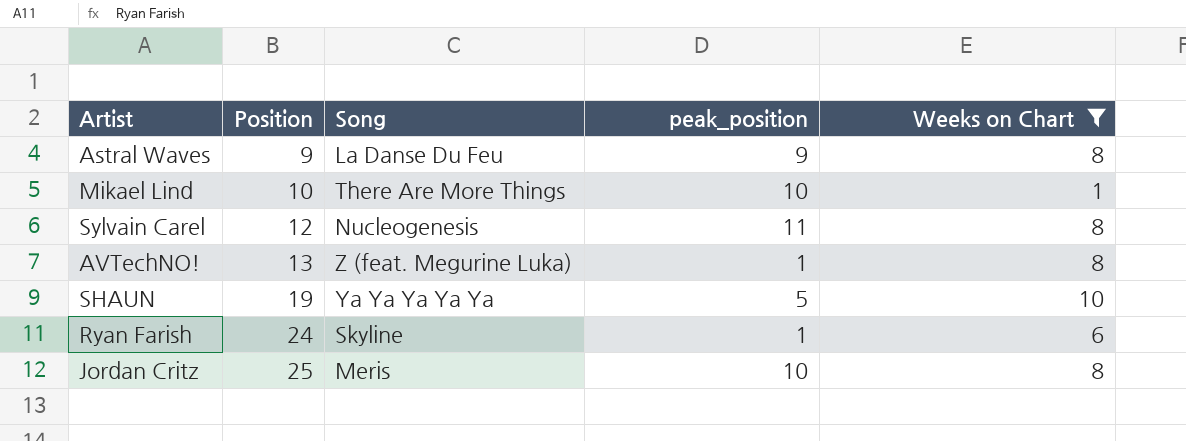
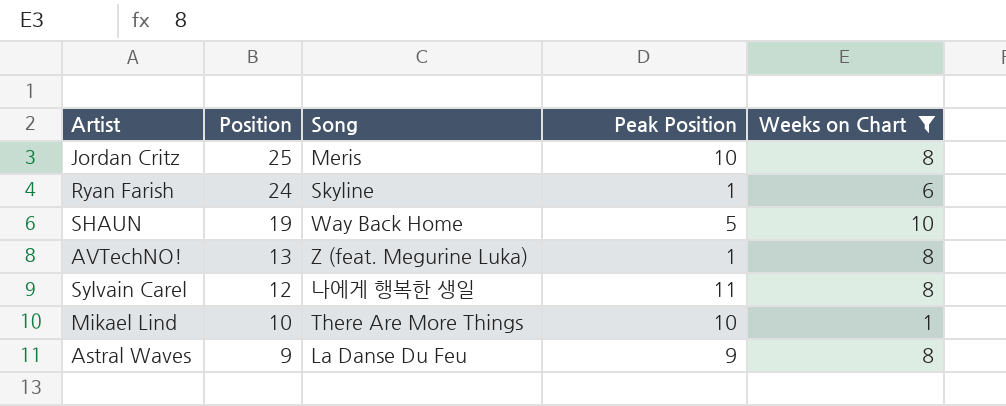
row order: Position ascending -> Position descending
column name: peak_position -> Peak Position
SHAUN | Song: Ya Ya Ya Ya Ya -> Way Back Home
Sylvain Carel | Song: Nucleogenesis -> 나에게 행복한 생일

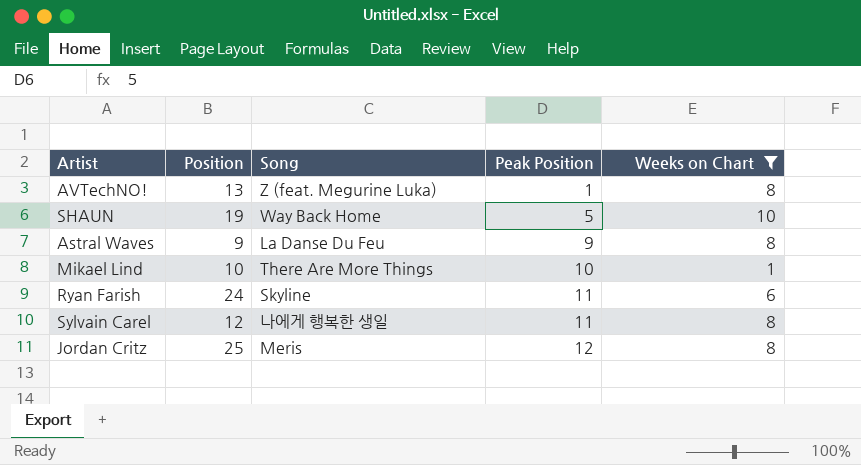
row order: Position descending -> Peak Position ascending
Ryan Farish | Peak Position: 1 -> 11
Jordan Critz | Peak Position: 10 -> 12

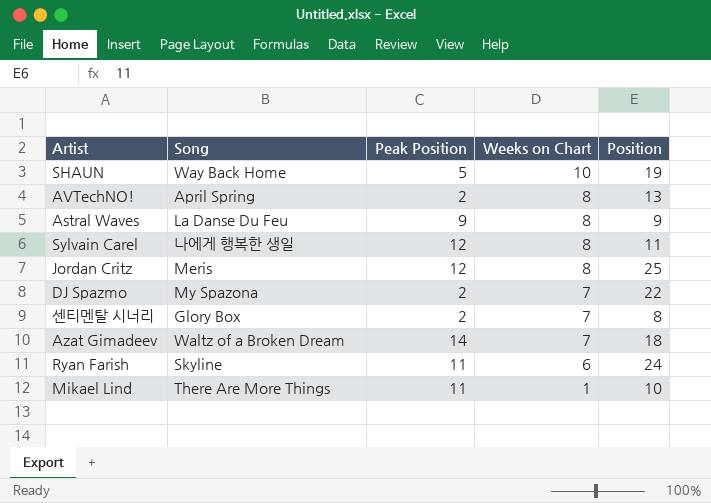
filter: Weeks on Chart != 7 -> none
row order: Peak Position ascending -> Weeks on Chart descending
column Position | position: 2 -> 5
AVTechNO! | Song: Z (feat. Megurine Luka) -> April Spring
AVTechNO! | Peak Position: 1 -> 2
Sylvain Carel | Peak Position: 11 -> 12
Sylvain Carel | Position: 12 -> 11
Mikael Lind | Peak Position: 10 -> 11

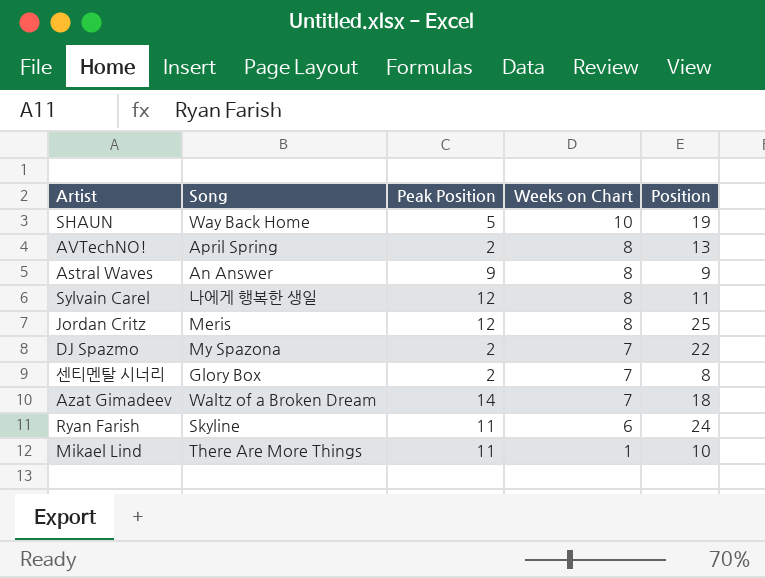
Astral Waves | Song: La Danse Du Feu -> An Answer

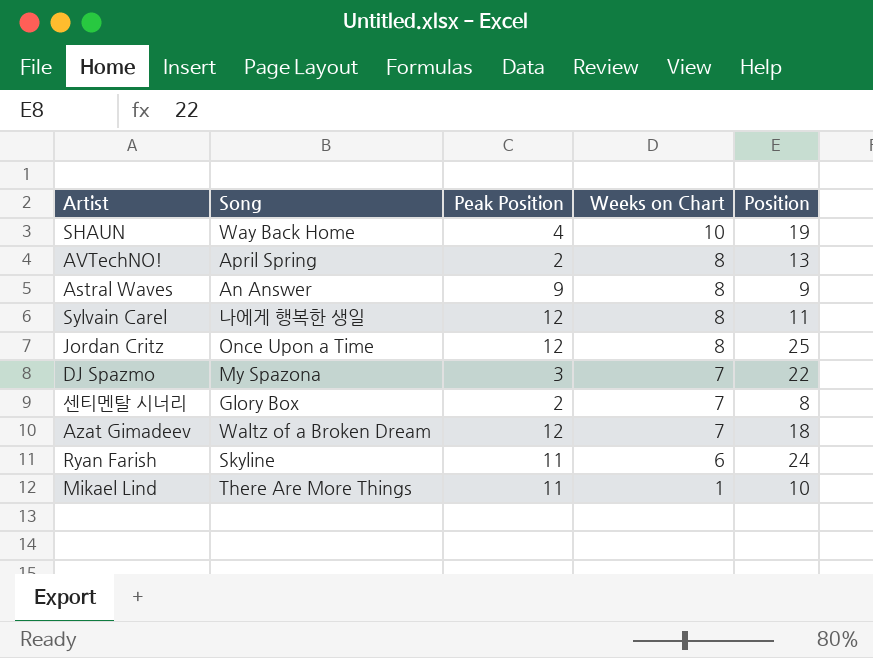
SHAUN | Peak Position: 5 -> 4
Jordan Critz | Song: Meris -> Once Upon a Time
DJ Spazmo | Peak Position: 2 -> 3
Azat Gimadeev | Peak Position: 14 -> 12

